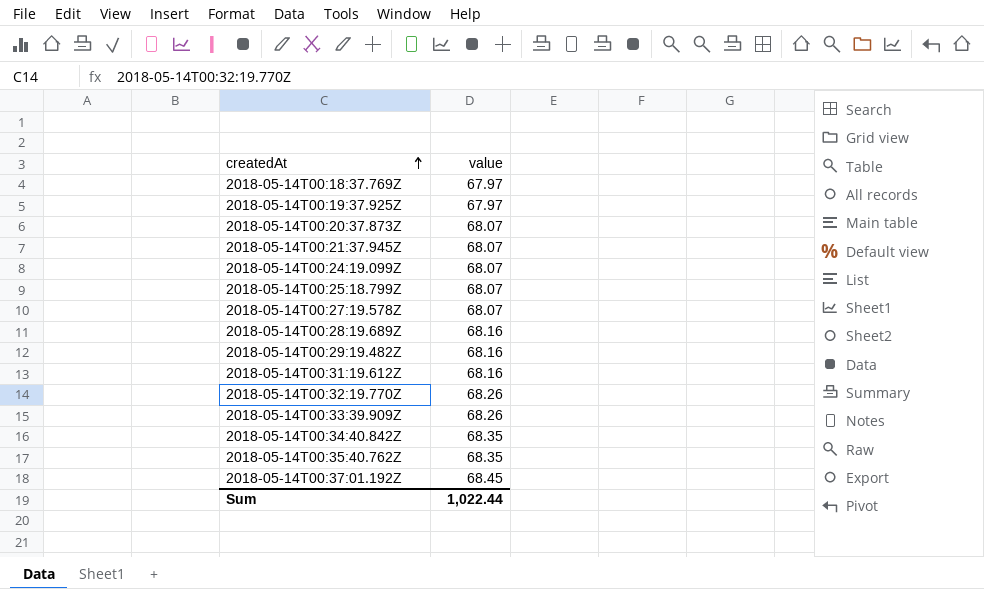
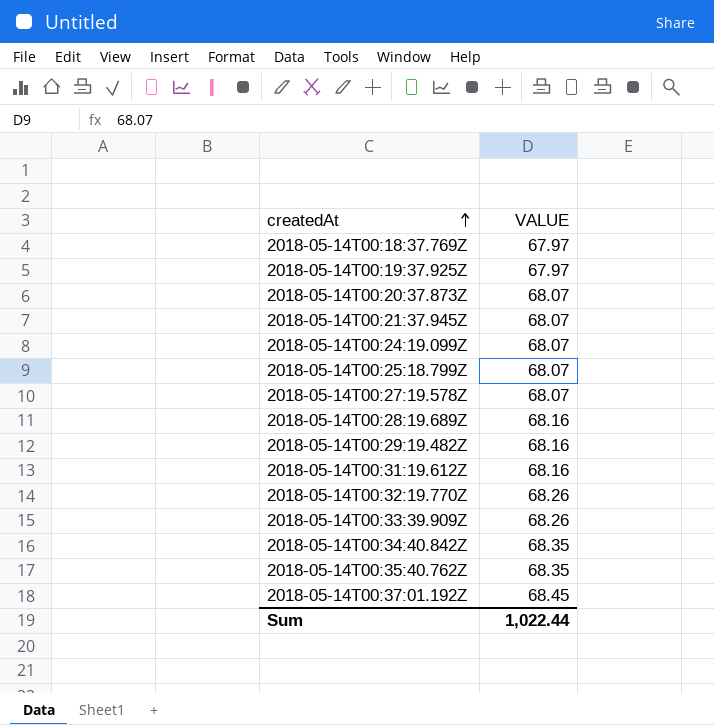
column name: value -> VALUE

